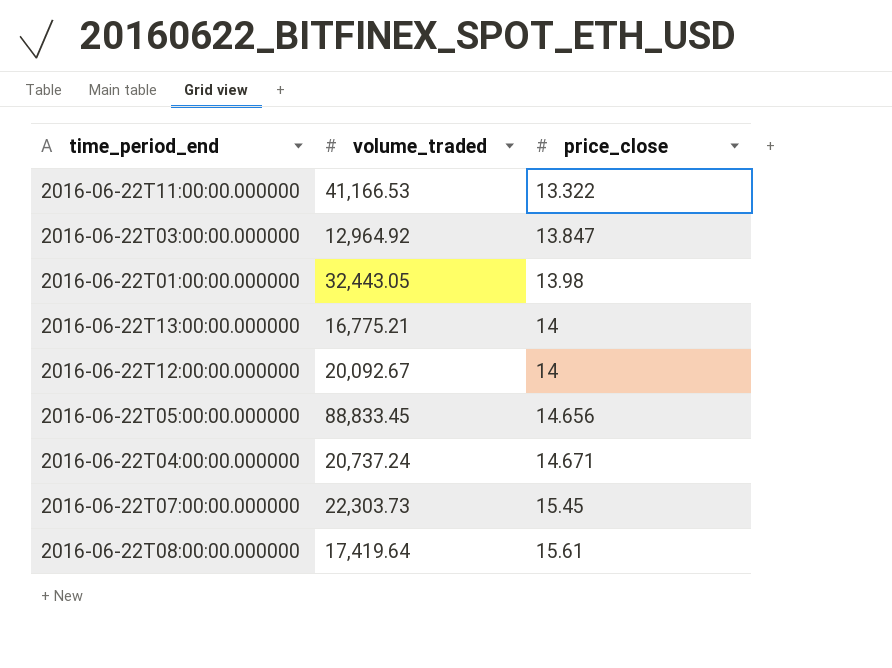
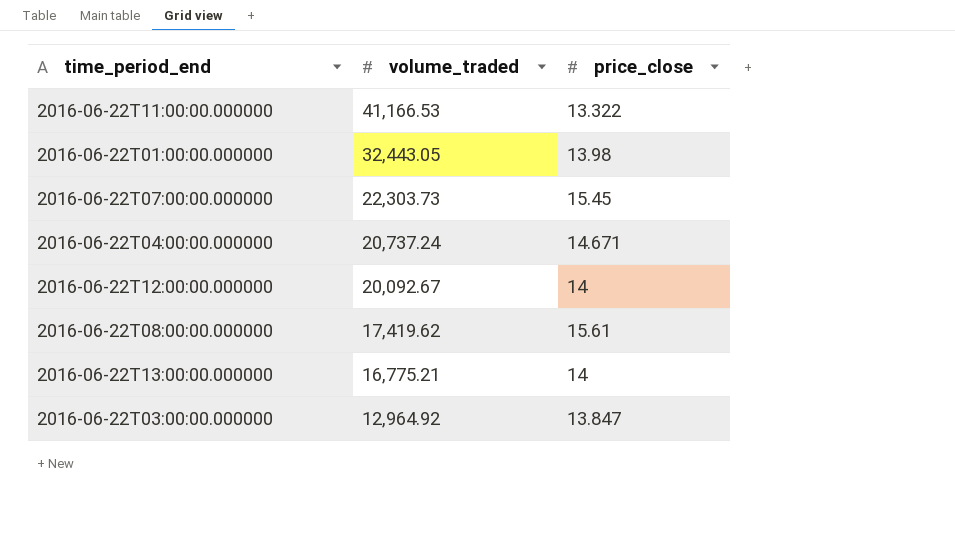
row order: price_close ascending -> volume_traded descending
row 2016-06-22T05:00:00.000000: 88,833.45 | 14.656 -> none
2016-06-22T08:00:00.000000 | volume_traded: 17,419.64 -> 17,419.62

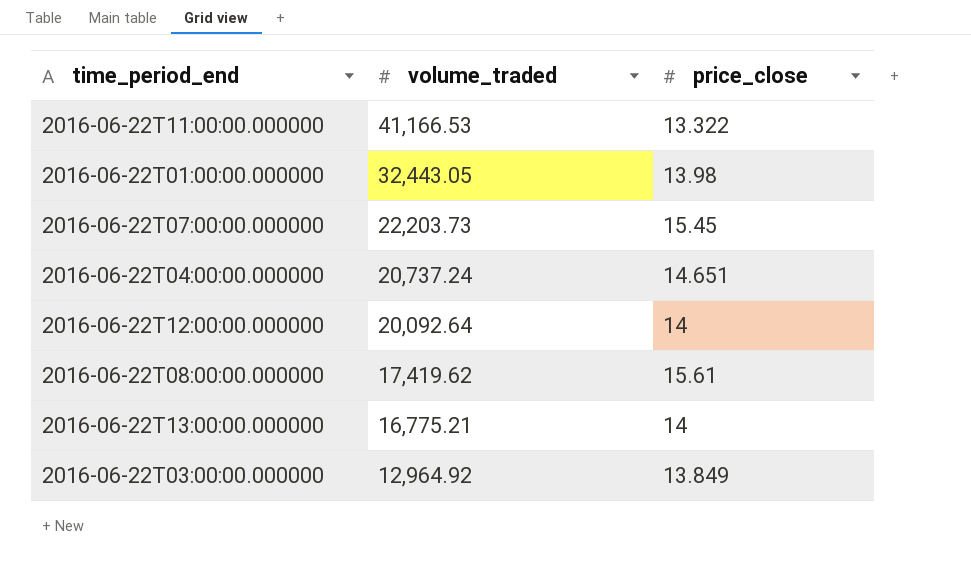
2016-06-22T07:00:00.000000 | volume_traded: 22,303.73 -> 22,203.73
2016-06-22T04:00:00.000000 | price_close: 14.671 -> 14.651
2016-06-22T12:00:00.000000 | volume_traded: 20,092.67 -> 20,092.64
2016-06-22T03:00:00.000000 | price_close: 13.847 -> 13.849

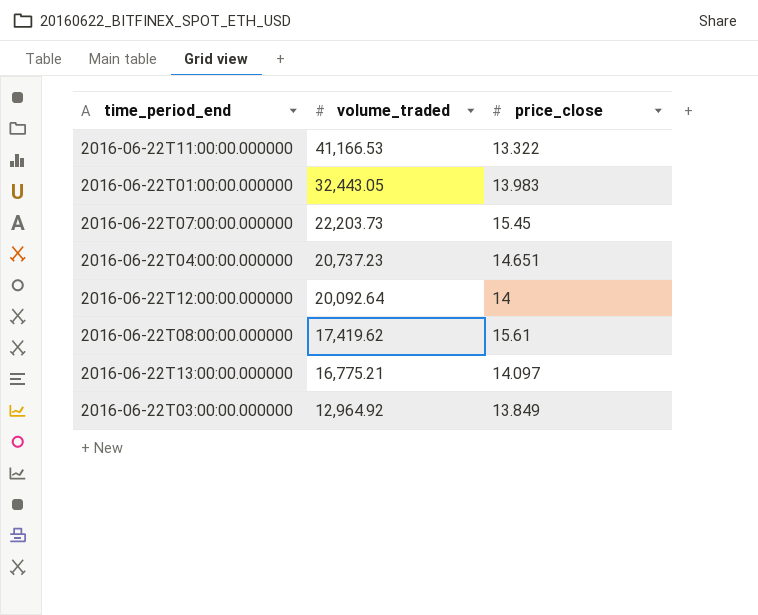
2016-06-22T01:00:00.000000 | price_close: 13.98 -> 13.983
2016-06-22T04:00:00.000000 | volume_traded: 20,737.24 -> 20,737.23
2016-06-22T13:00:00.000000 | price_close: 14 -> 14.097

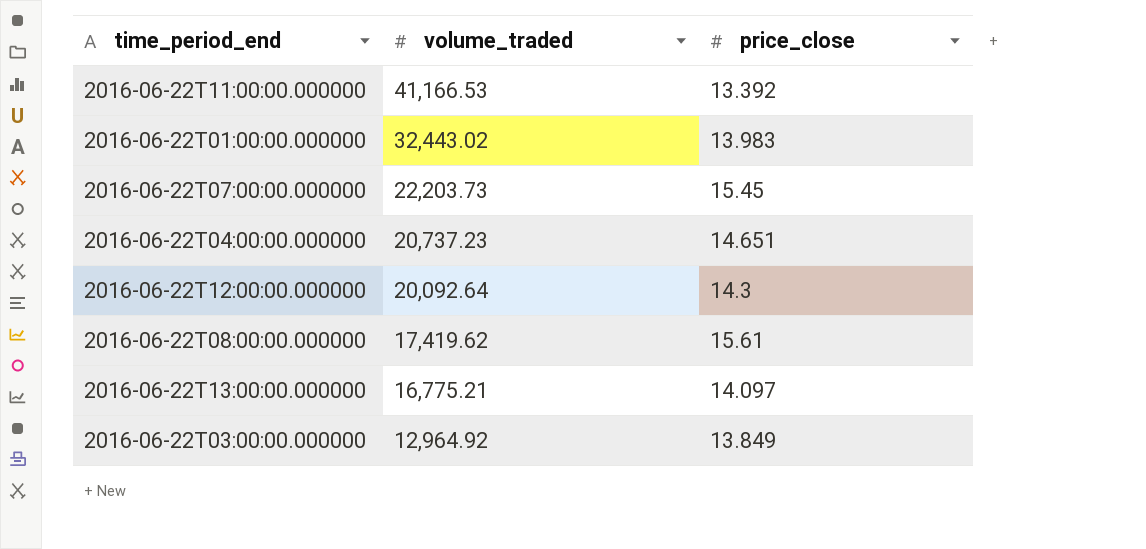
2016-06-22T11:00:00.000000 | price_close: 13.322 -> 13.392
2016-06-22T01:00:00.000000 | volume_traded: 32,443.05 -> 32,443.02
2016-06-22T12:00:00.000000 | price_close: 14 -> 14.3

